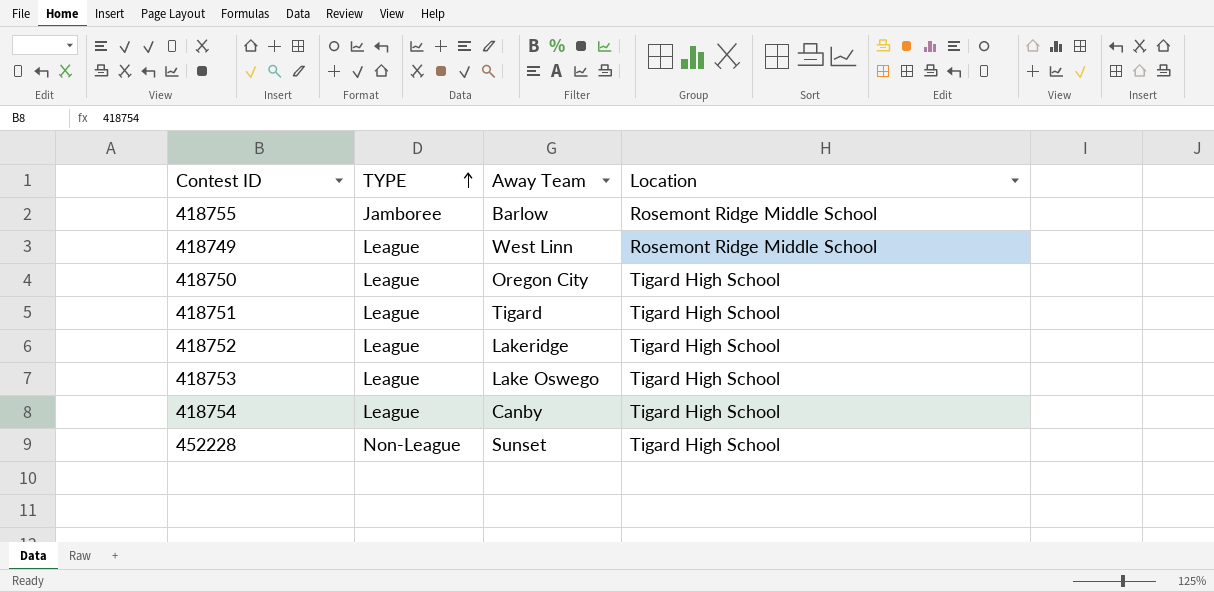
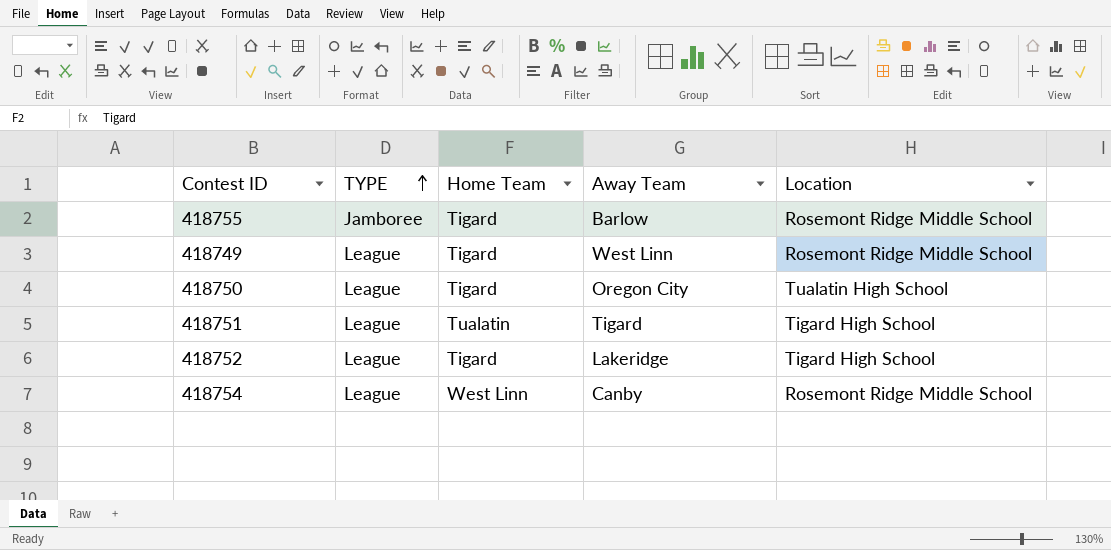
column Home Team | position: none -> 3
row 418753: League | Lake Oswego | Tigard High School -> none
row 452228: Non-League | Sunset | Tigard High School -> none
418750 | Location: Tigard High School -> Tualatin High School
418754 | Location: Tigard High School -> Rosemont Ridge Middle School

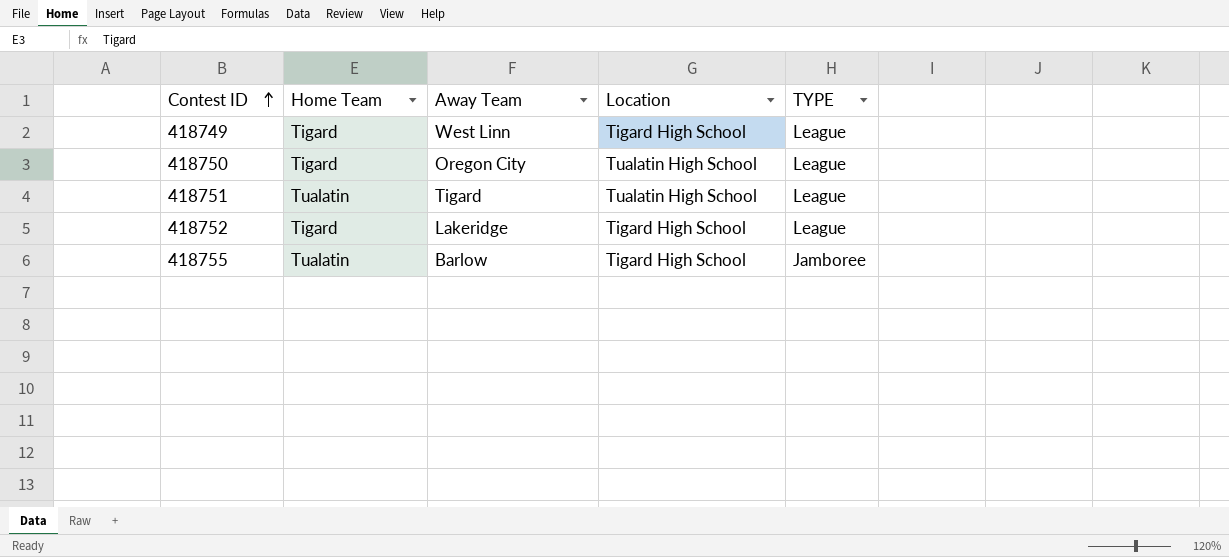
row order: TYPE ascending -> Contest ID ascending
column TYPE | position: 2 -> 5
row 418754: League | West Linn | Canby | Rosemont Ridge Middle School -> none
418749 | Location: Rosemont Ridge Middle School -> Tigard High School
418751 | Location: Tigard High School -> Tualatin High School
418755 | Home Team: Tigard -> Tualatin
418755 | Location: Rosemont Ridge Middle School -> Tigard High School

